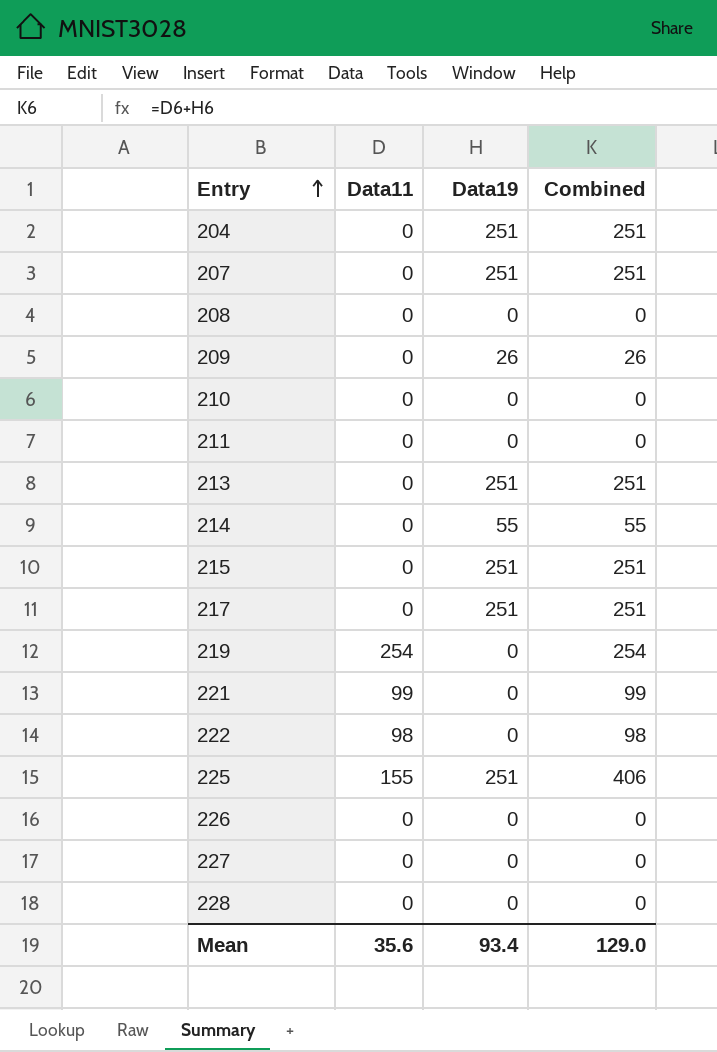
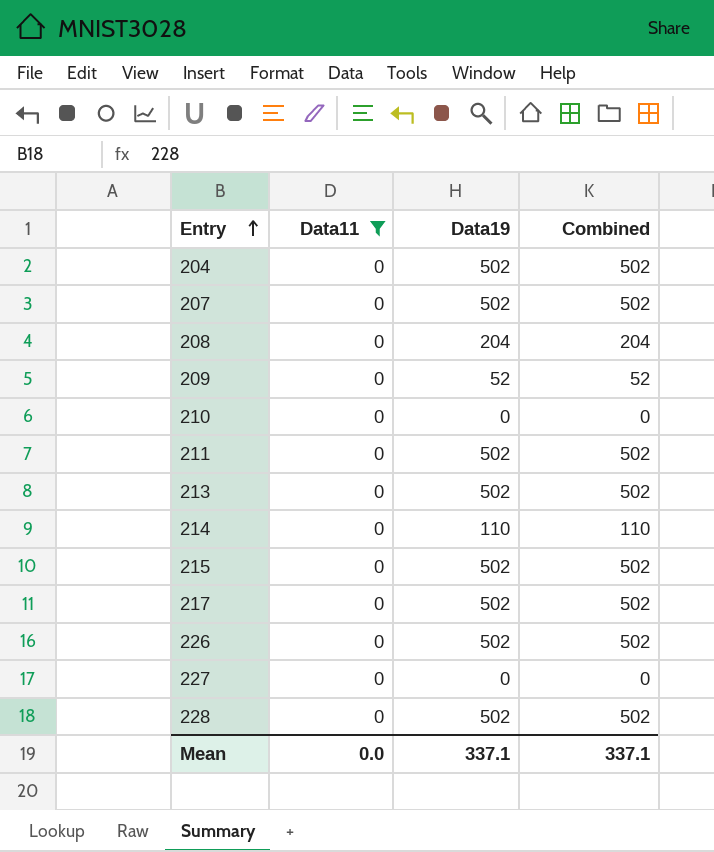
filter: none -> Data11 = 0
204 | Data19: 251 -> 502
204 | Combined: 251 -> 502
207 | Data19: 251 -> 502
207 | Combined: 251 -> 502
208 | Data19: 0 -> 204
208 | Combined: 0 -> 204
209 | Data19: 26 -> 52
209 | Combined: 26 -> 52
211 | Data19: 0 -> 502
211 | Combined: 0 -> 502
213 | Data19: 251 -> 502
213 | Combined: 251 -> 502
214 | Data19: 55 -> 110
214 | Combined: 55 -> 110
215 | Data19: 251 -> 502
215 | Combined: 251 -> 502
217 | Data19: 251 -> 502
217 | Combined: 251 -> 502
226 | Data19: 0 -> 502
226 | Combined: 0 -> 502
228 | Data19: 0 -> 502
228 | Combined: 0 -> 502
Mean | Data11: 35.6 -> 0.0
Mean | Data19: 93.4 -> 337.1
Mean | Combined: 129.0 -> 337.1

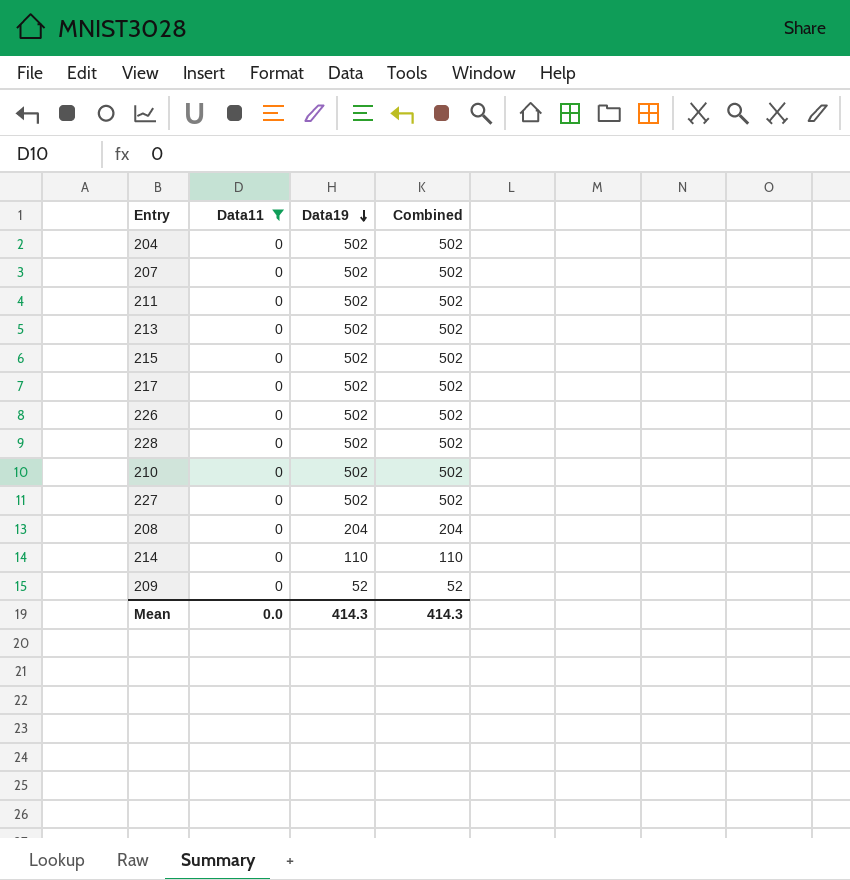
row order: Entry ascending -> Data19 descending
210 | Data19: 0 -> 502
210 | Combined: 0 -> 502
227 | Data19: 0 -> 502
227 | Combined: 0 -> 502
Mean | Data19: 337.1 -> 414.3
Mean | Combined: 337.1 -> 414.3

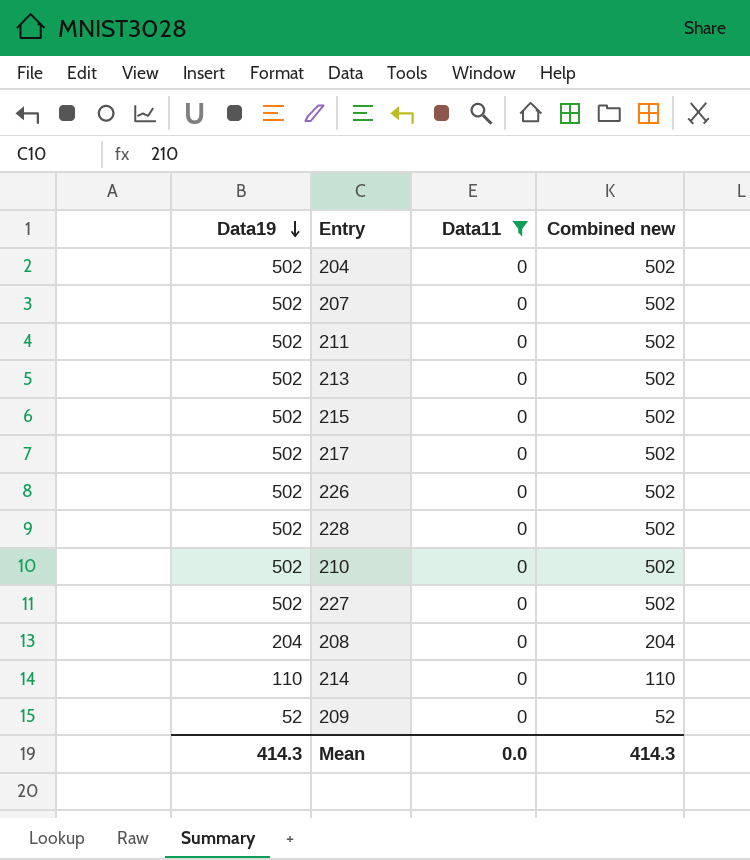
column Data19 | position: 3 -> 1
column name: Combined -> Combined new

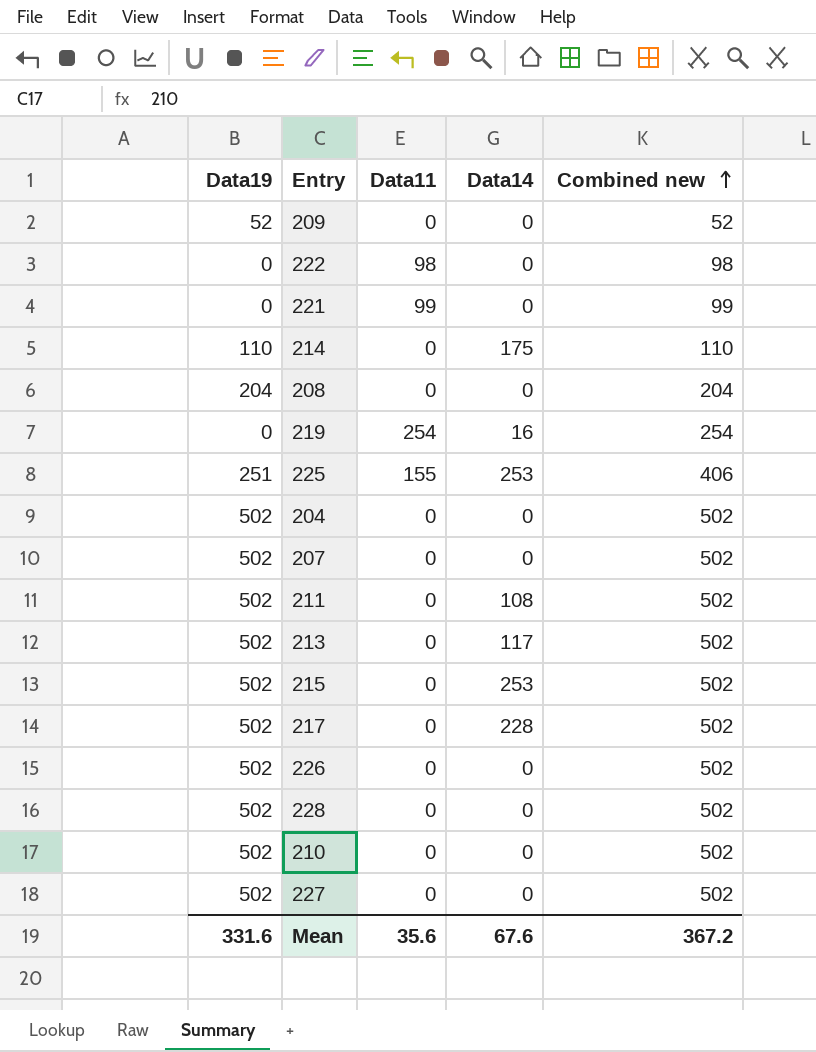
filter: Data11 = 0 -> none
row order: Data19 descending -> Combined new ascending
column Data14 | position: none -> 4
Mean | Data19: 414.3 -> 331.6
Mean | Data11: 0.0 -> 35.6
Mean | Combined new: 414.3 -> 367.2

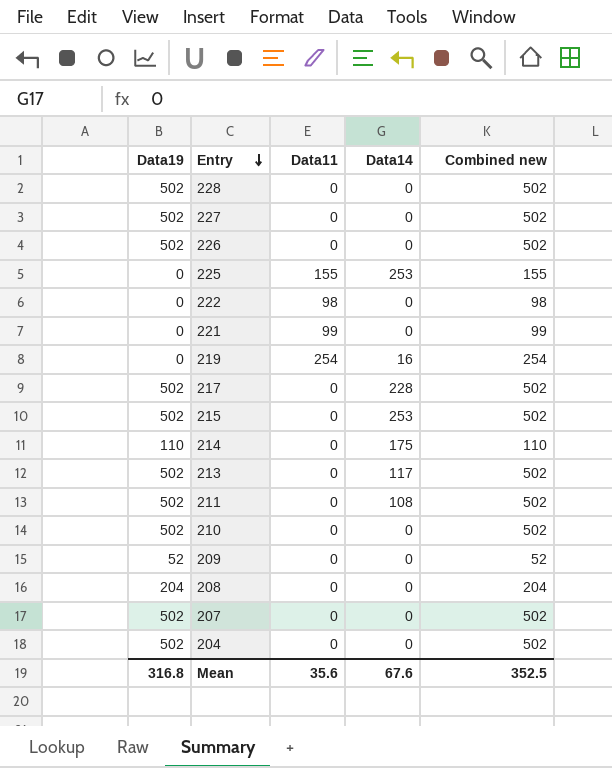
row order: Combined new ascending -> Entry descending
225 | Data19: 251 -> 0
225 | Combined new: 406 -> 155
Mean | Data19: 331.6 -> 316.8
Mean | Combined new: 367.2 -> 352.5

